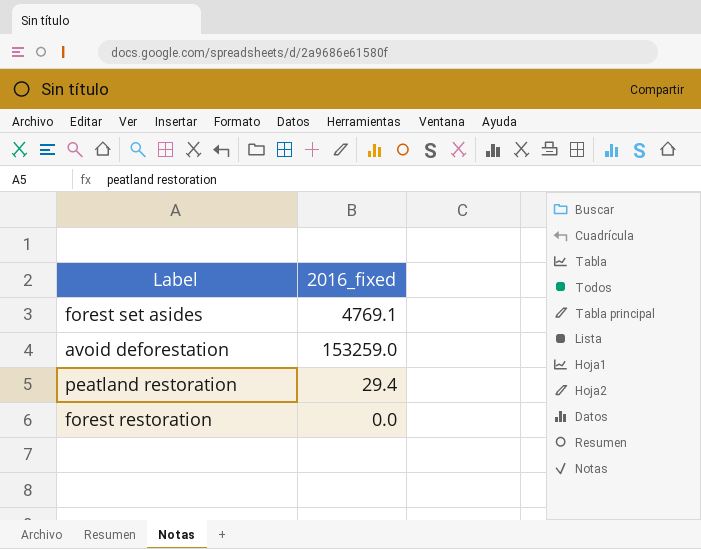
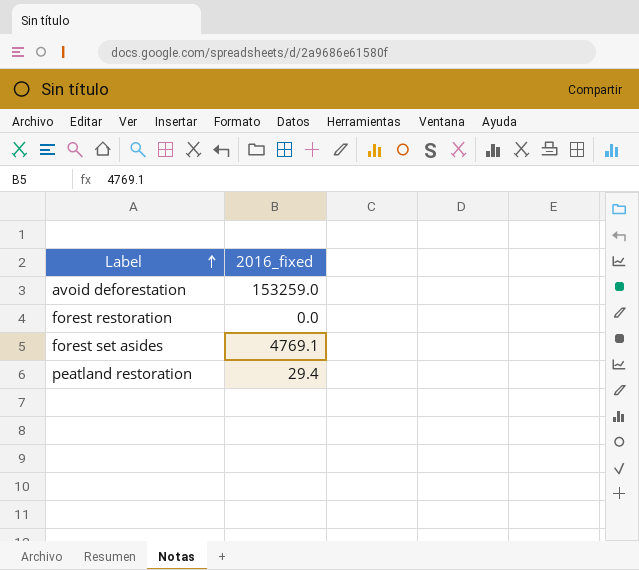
row order: none -> Label ascending

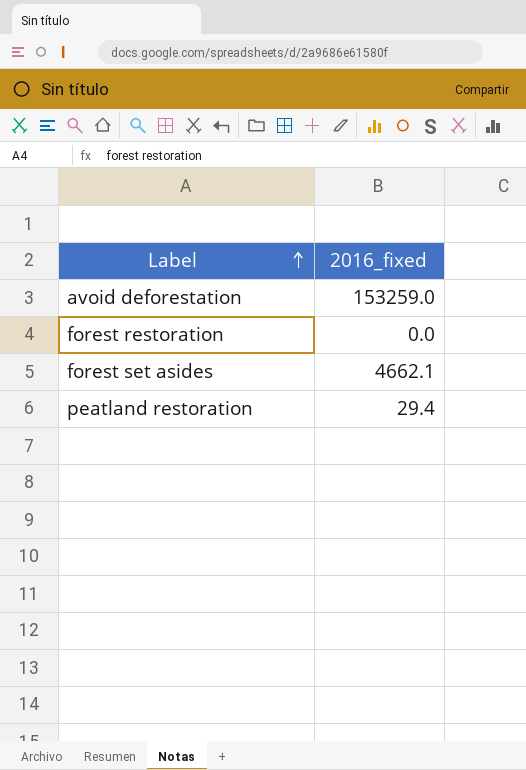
forest set asides | 2016_fixed: 4769.1 -> 4662.1

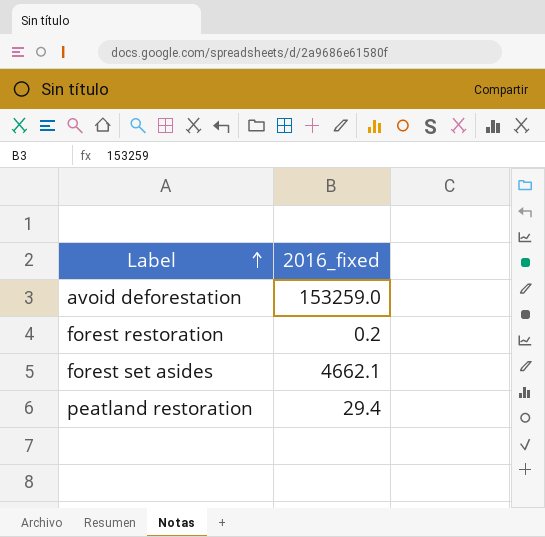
forest restoration | 2016_fixed: 0.0 -> 0.2

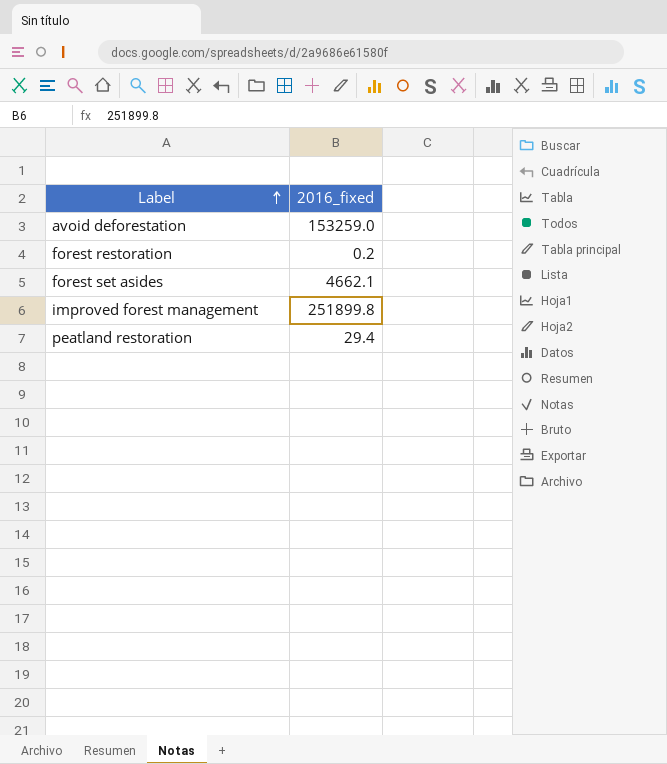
row improved forest management: none -> 251899.8

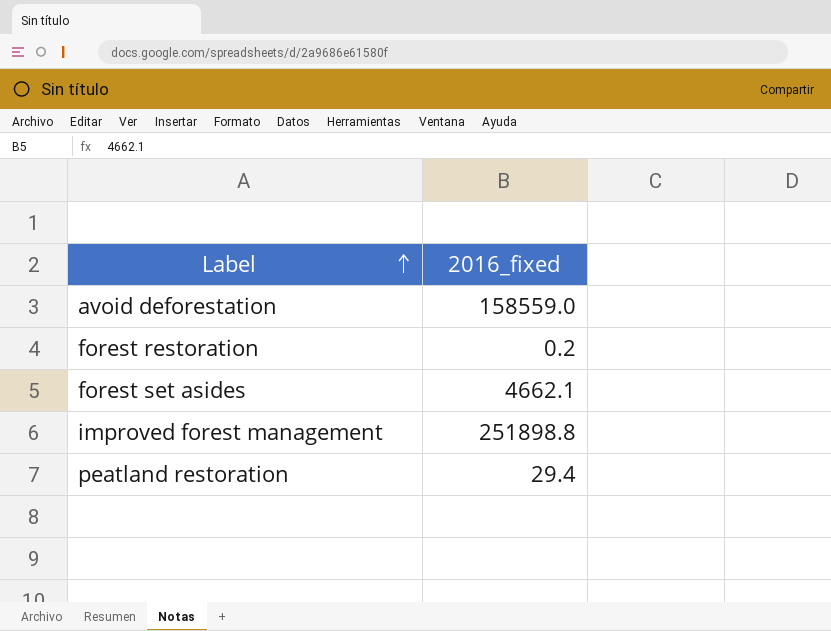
avoid deforestation | 2016_fixed: 153259.0 -> 158559.0
improved forest management | 2016_fixed: 251899.8 -> 251898.8

